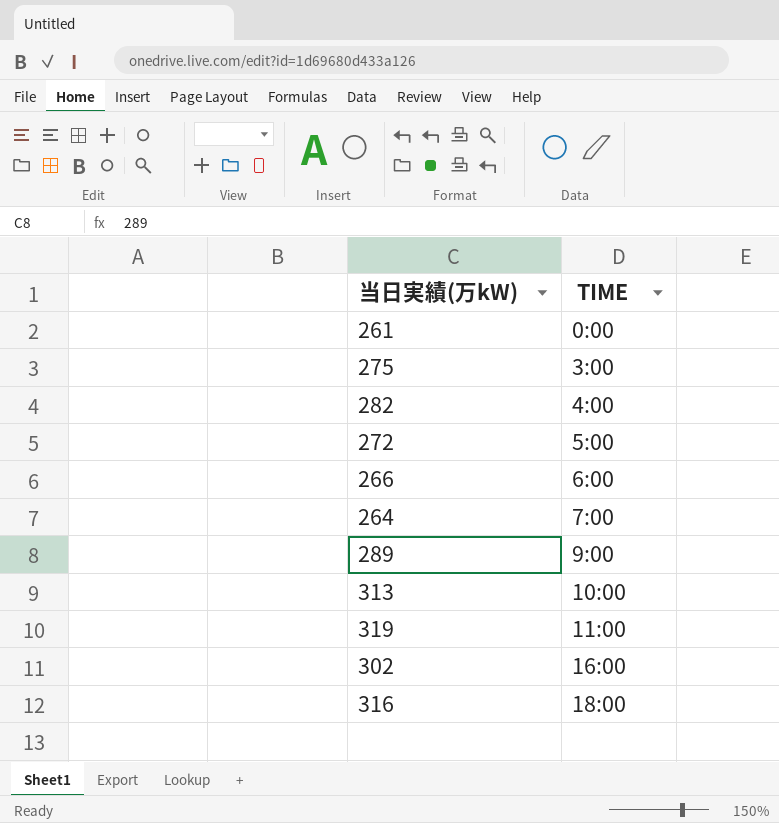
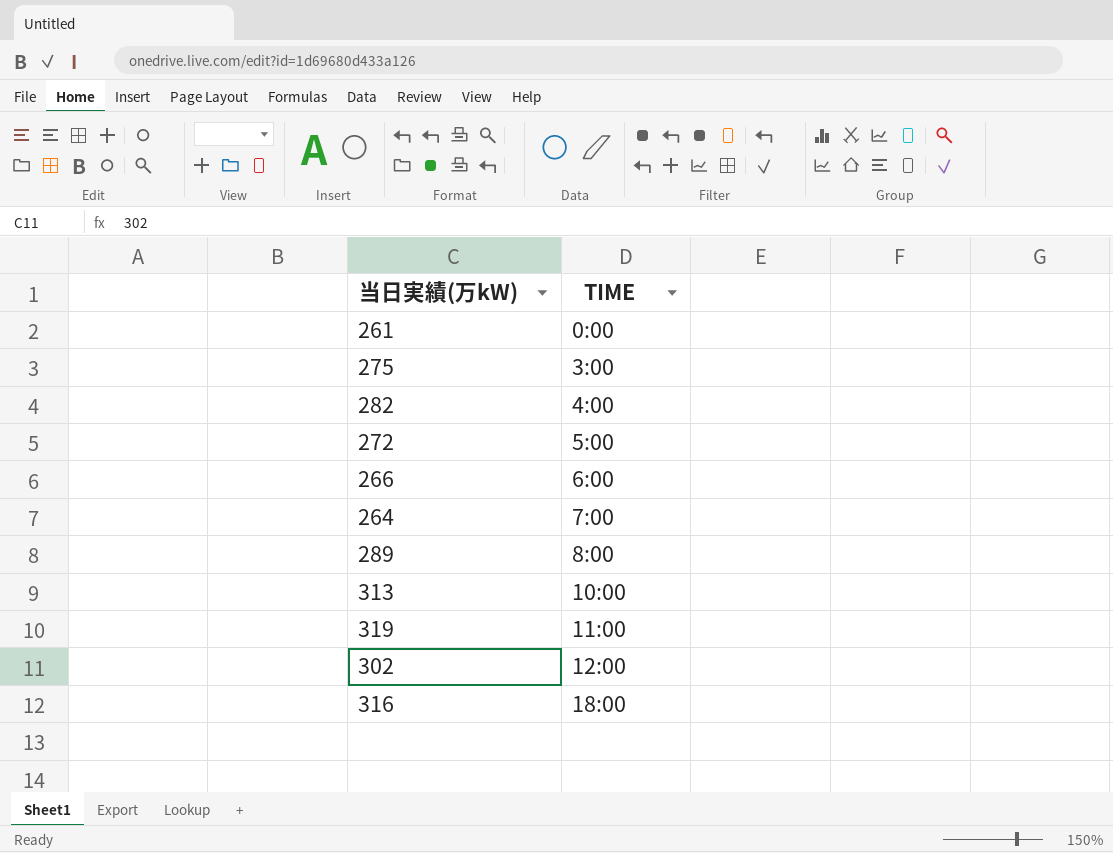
289 | TIME: 9:00 -> 8:00
302 | TIME: 16:00 -> 12:00

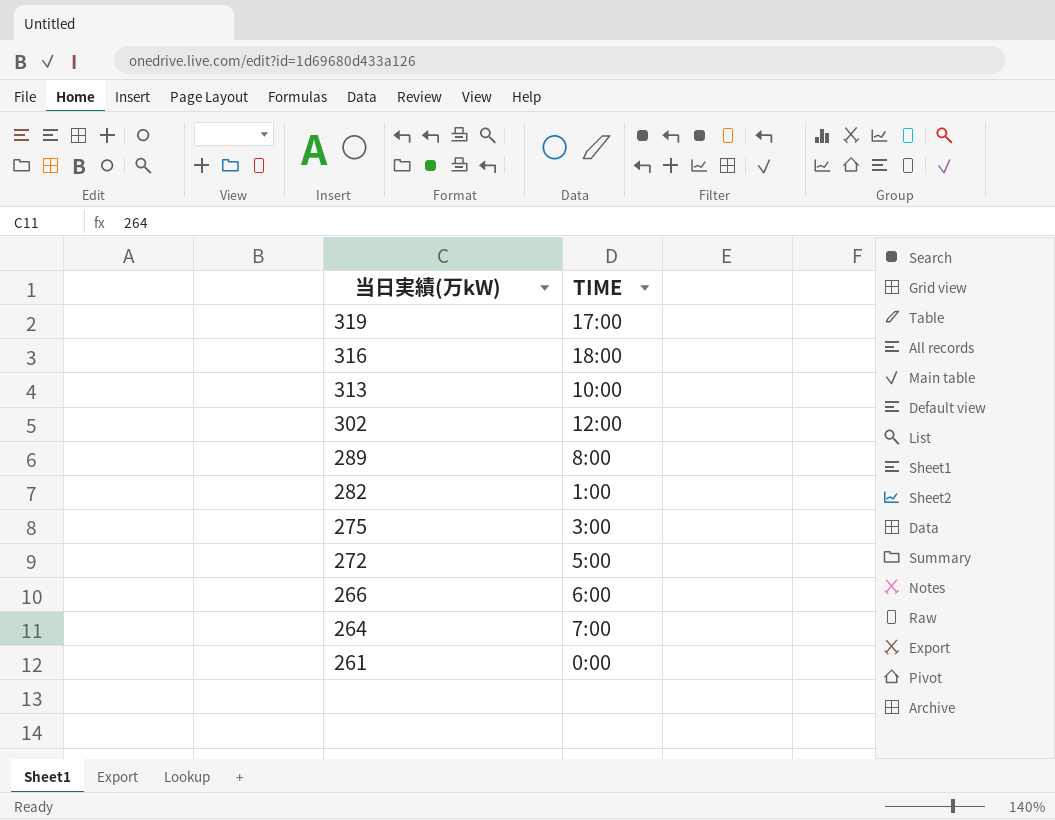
row order: TIME ascending -> 当日実績(万kW) descending
319 | TIME: 11:00 -> 17:00
282 | TIME: 4:00 -> 1:00

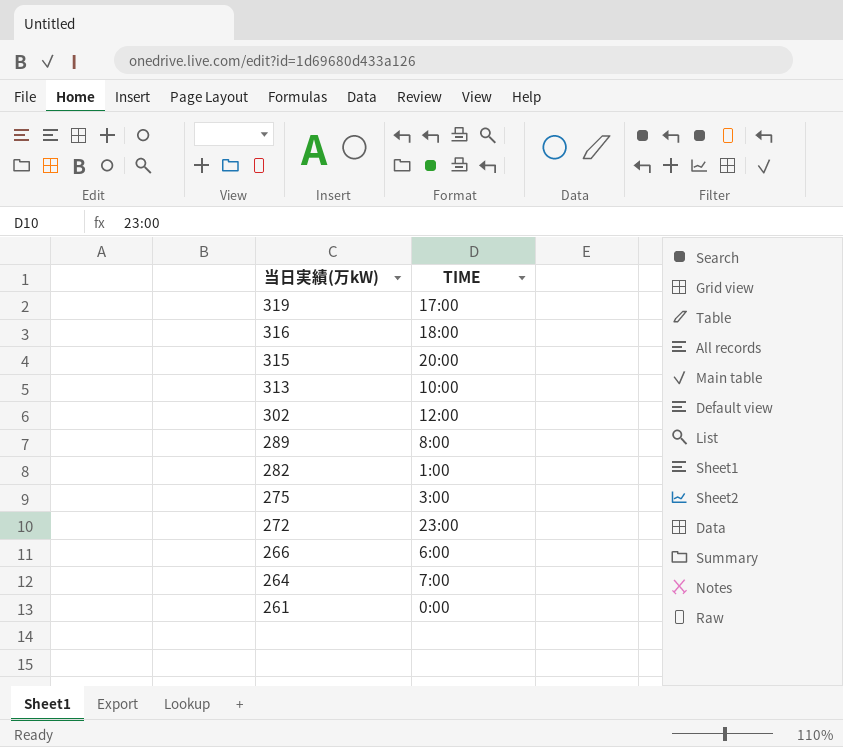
row 315: none -> 20:00
272 | TIME: 5:00 -> 23:00

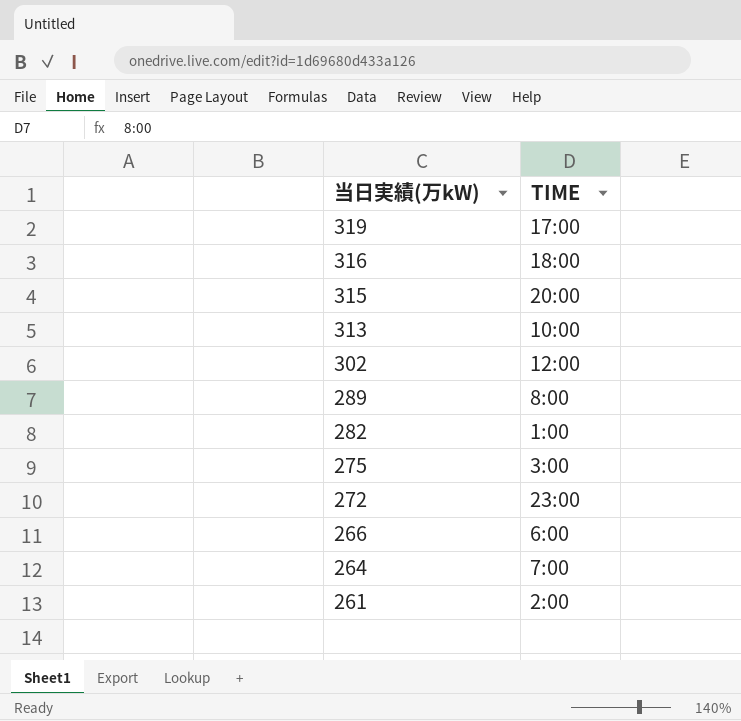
261 | TIME: 0:00 -> 2:00

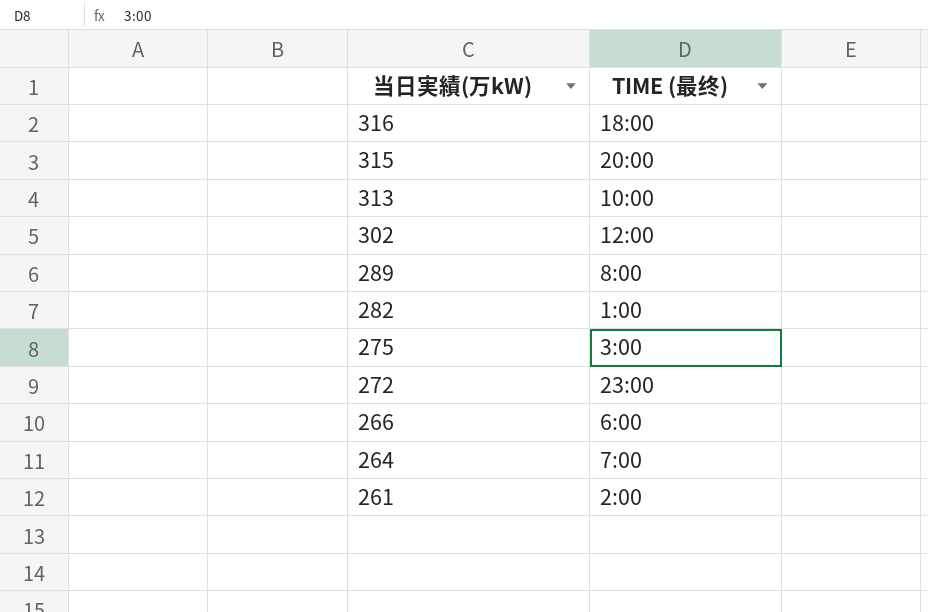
column name: TIME -> TIME (最终)
row 319: 17:00 -> none

